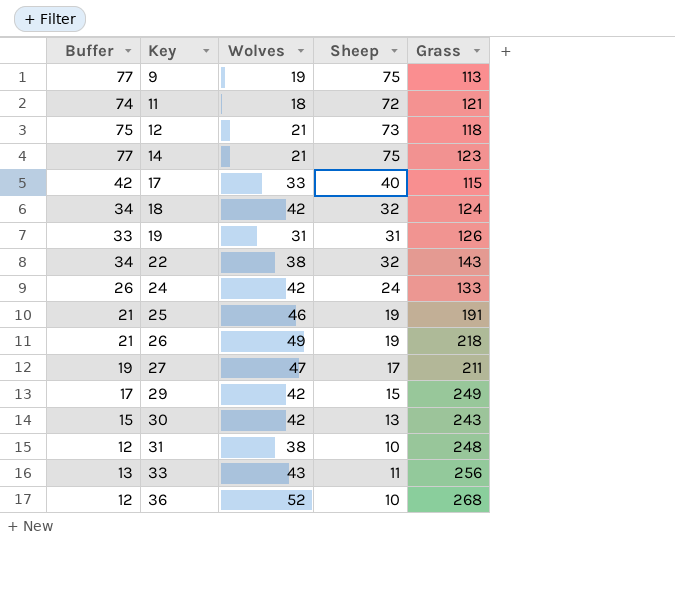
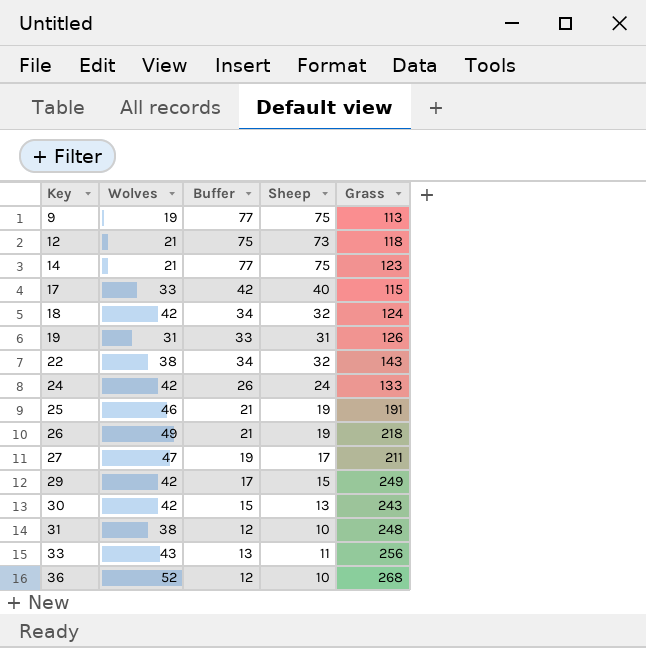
column Buffer | position: 1 -> 3
row 11: 74 | 18 | 72 | 121 -> none

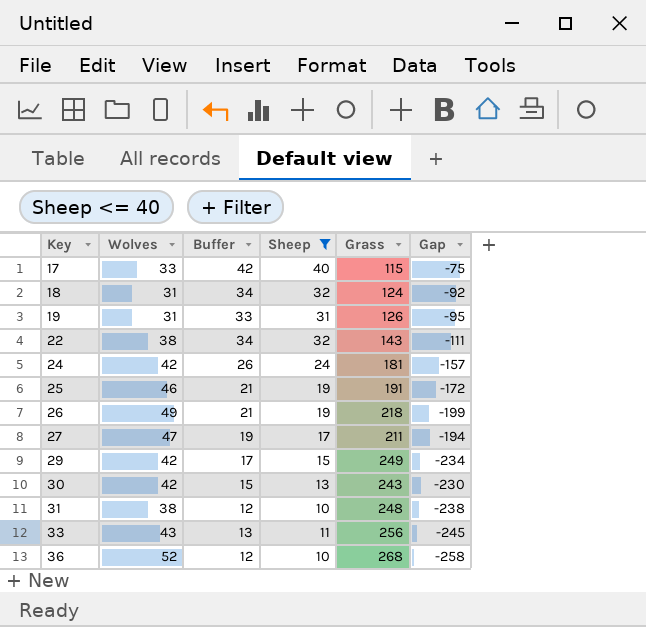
filter: none -> Sheep <= 40
column Gap | formula: none -> [Sheep] - [Grass]
18 | Wolves: 42 -> 31
24 | Grass: 133 -> 181

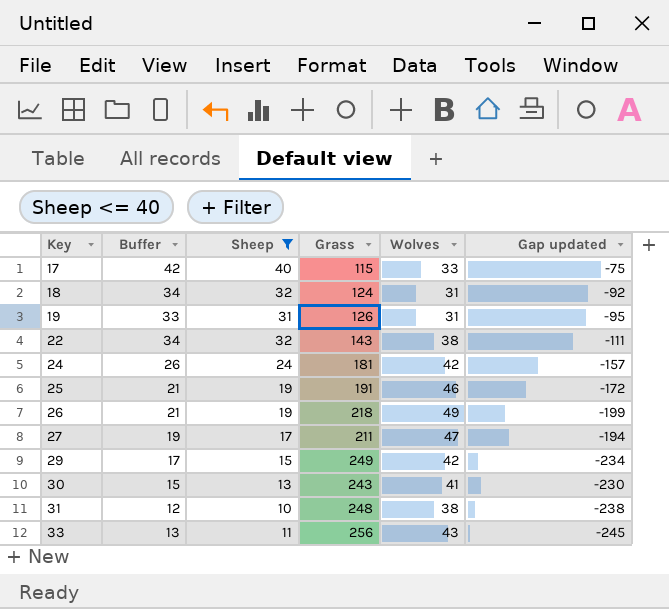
column Wolves | position: 2 -> 5
column name: Gap -> Gap updated
row 36: 52 | 12 | 10 | 268 | -258 -> none
30 | Wolves: 42 -> 41

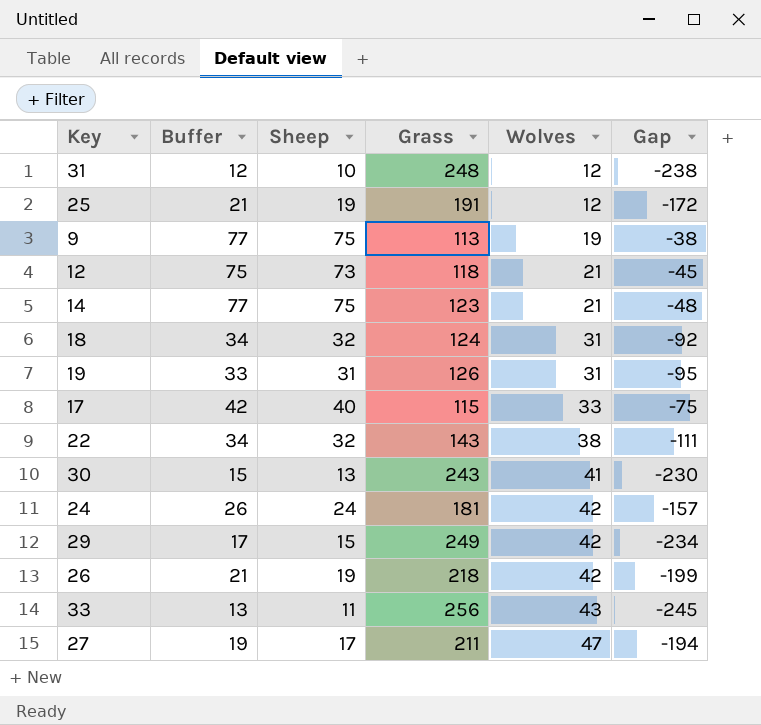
filter: Sheep <= 40 -> none
row order: Key ascending -> Wolves ascending
column name: Gap updated -> Gap
31 | Wolves: 38 -> 12
25 | Wolves: 46 -> 12
26 | Wolves: 49 -> 42

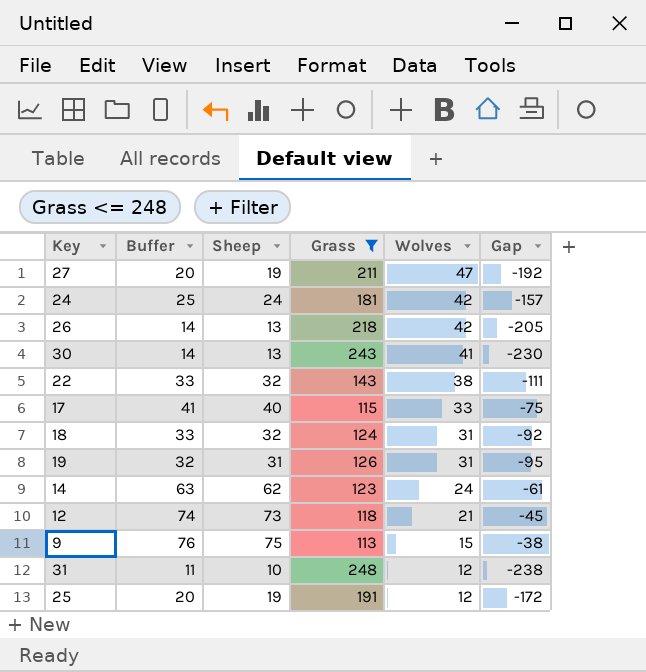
filter: none -> Grass <= 248
row order: Wolves ascending -> Wolves descending
column Buffer | formula: [Sheep] + 2 -> [Sheep] + 1
27 | Sheep: 17 -> 19
27 | Gap: -194 -> -192
26 | Sheep: 19 -> 13
26 | Gap: -199 -> -205
14 | Sheep: 75 -> 62
14 | Wolves: 21 -> 24
14 | Gap: -48 -> -61
9 | Wolves: 19 -> 15

